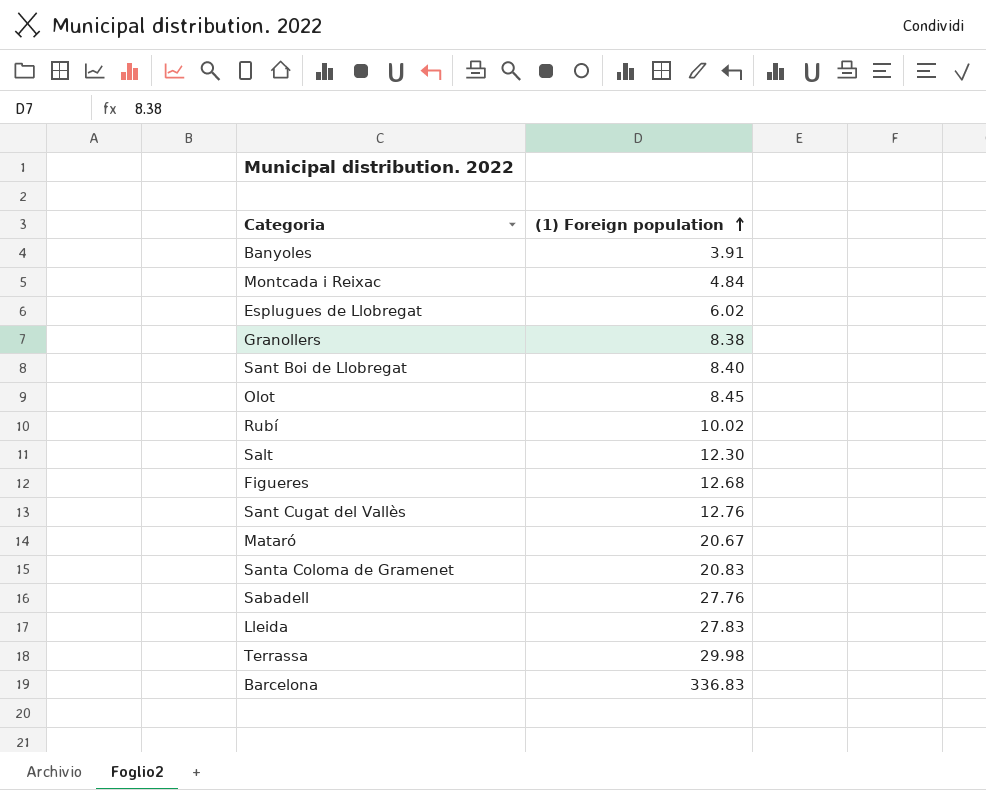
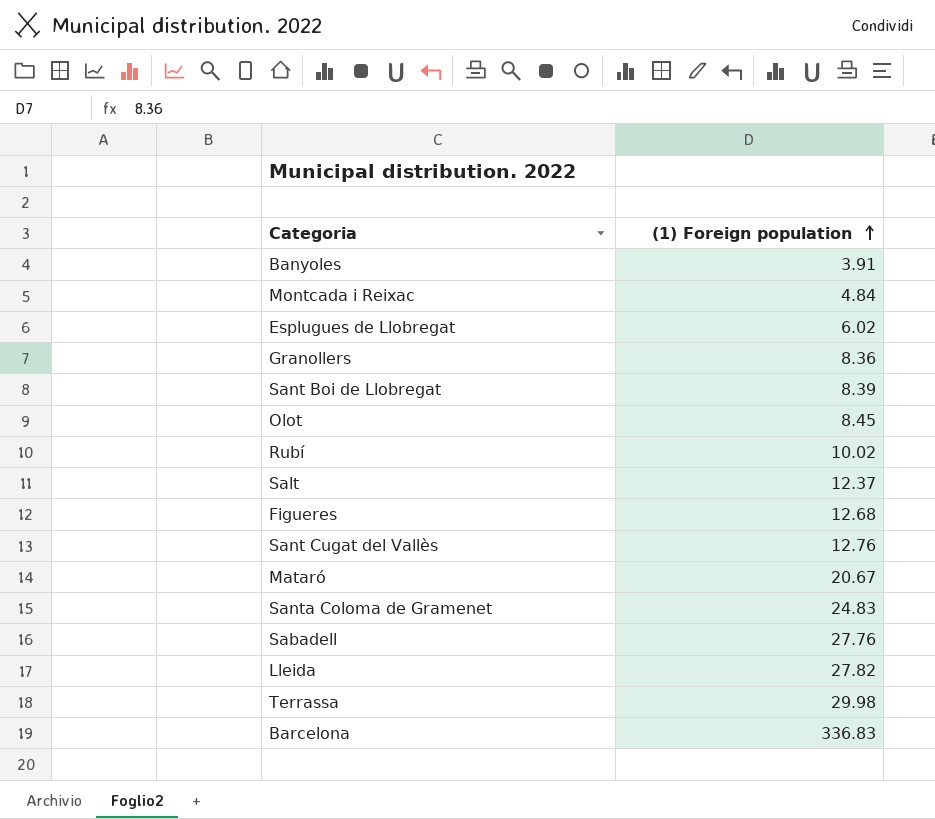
Granollers | (1) Foreign population: 8.38 -> 8.36
Sant Boi de Llobregat | (1) Foreign population: 8.40 -> 8.39
Salt | (1) Foreign population: 12.30 -> 12.37
Santa Coloma de Gramenet | (1) Foreign population: 20.83 -> 24.83
Lleida | (1) Foreign population: 27.83 -> 27.82

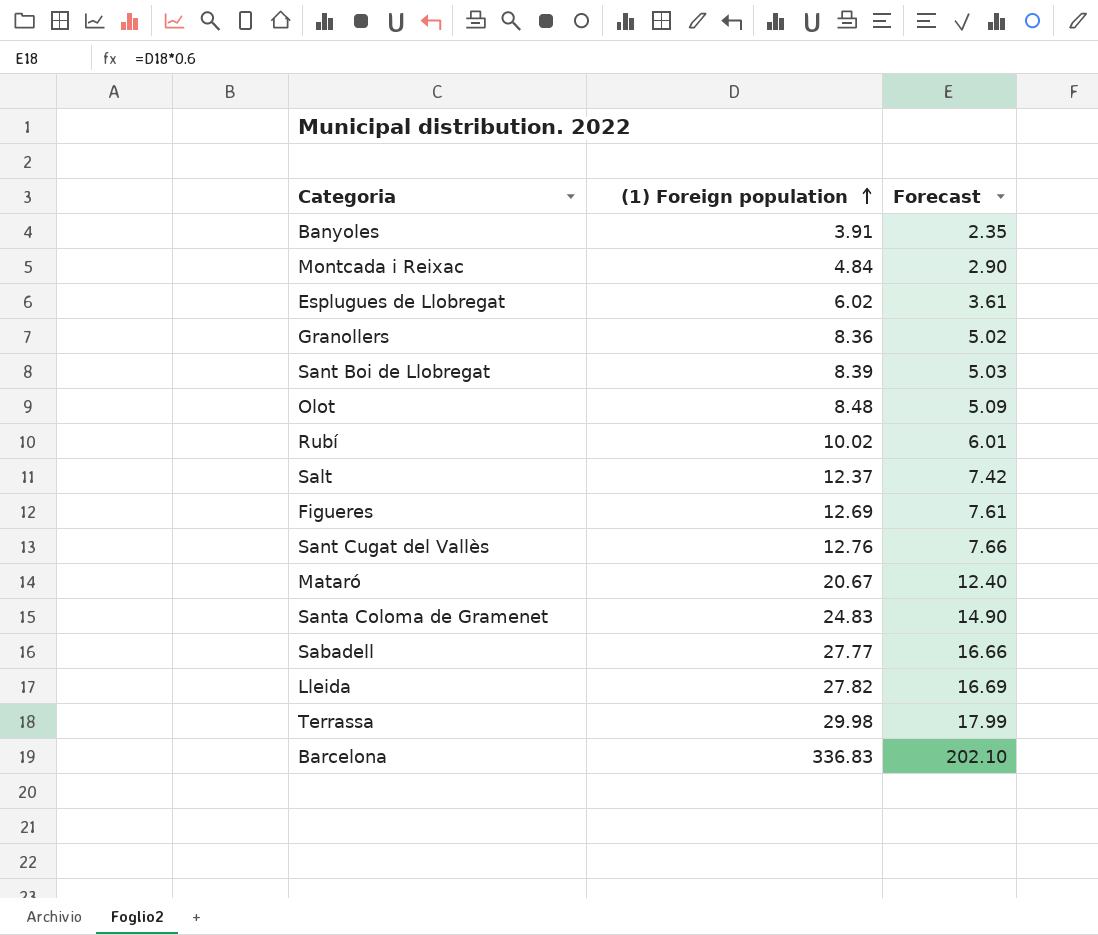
column Forecast | formula: none -> [(1) Foreign population] * 0.6
Olot | (1) Foreign population: 8.45 -> 8.48
Figueres | (1) Foreign population: 12.68 -> 12.69
Sabadell | (1) Foreign population: 27.76 -> 27.77

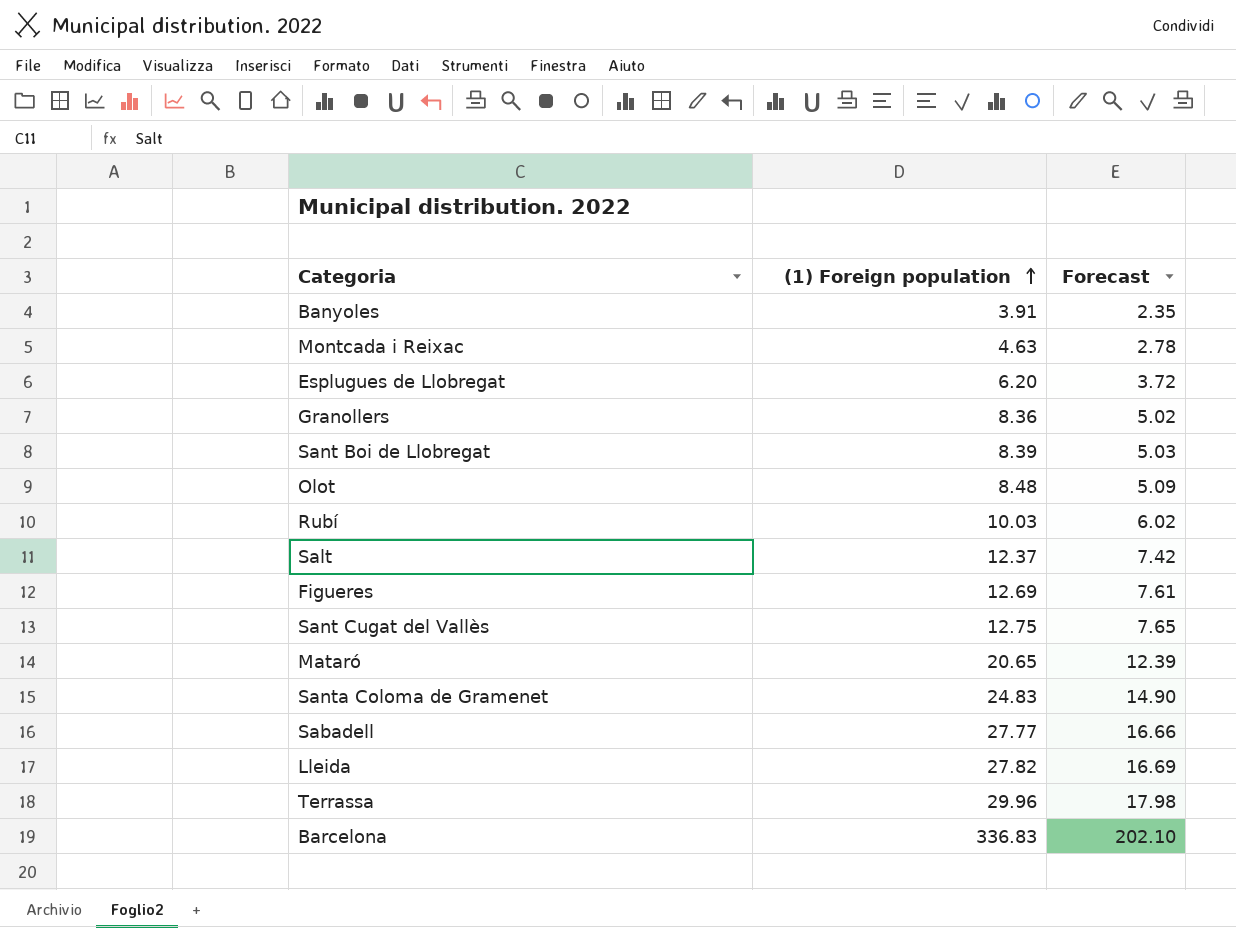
Montcada i Reixac | (1) Foreign population: 4.84 -> 4.63
Montcada i Reixac | Forecast: 2.90 -> 2.78
Esplugues de Llobregat | (1) Foreign population: 6.02 -> 6.20
Esplugues de Llobregat | Forecast: 3.61 -> 3.72
Rubí | (1) Foreign population: 10.02 -> 10.03
Rubí | Forecast: 6.01 -> 6.02
Sant Cugat del Vallès | (1) Foreign population: 12.76 -> 12.75
Sant Cugat del Vallès | Forecast: 7.66 -> 7.65
Mataró | (1) Foreign population: 20.67 -> 20.65
Mataró | Forecast: 12.40 -> 12.39
Terrassa | (1) Foreign population: 29.98 -> 29.96
Terrassa | Forecast: 17.99 -> 17.98

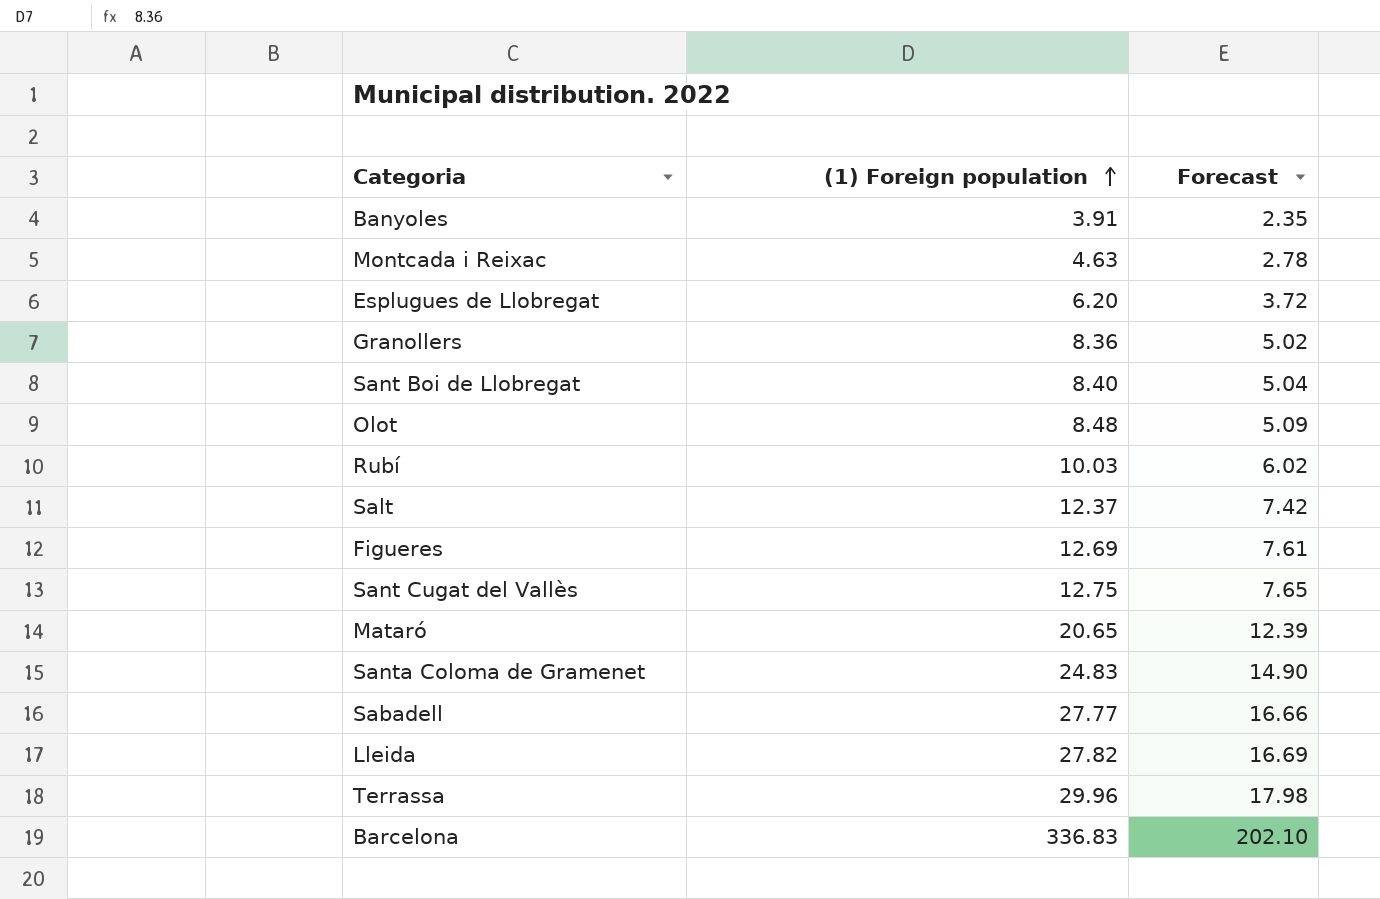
Sant Boi de Llobregat | (1) Foreign population: 8.39 -> 8.40
Sant Boi de Llobregat | Forecast: 5.03 -> 5.04

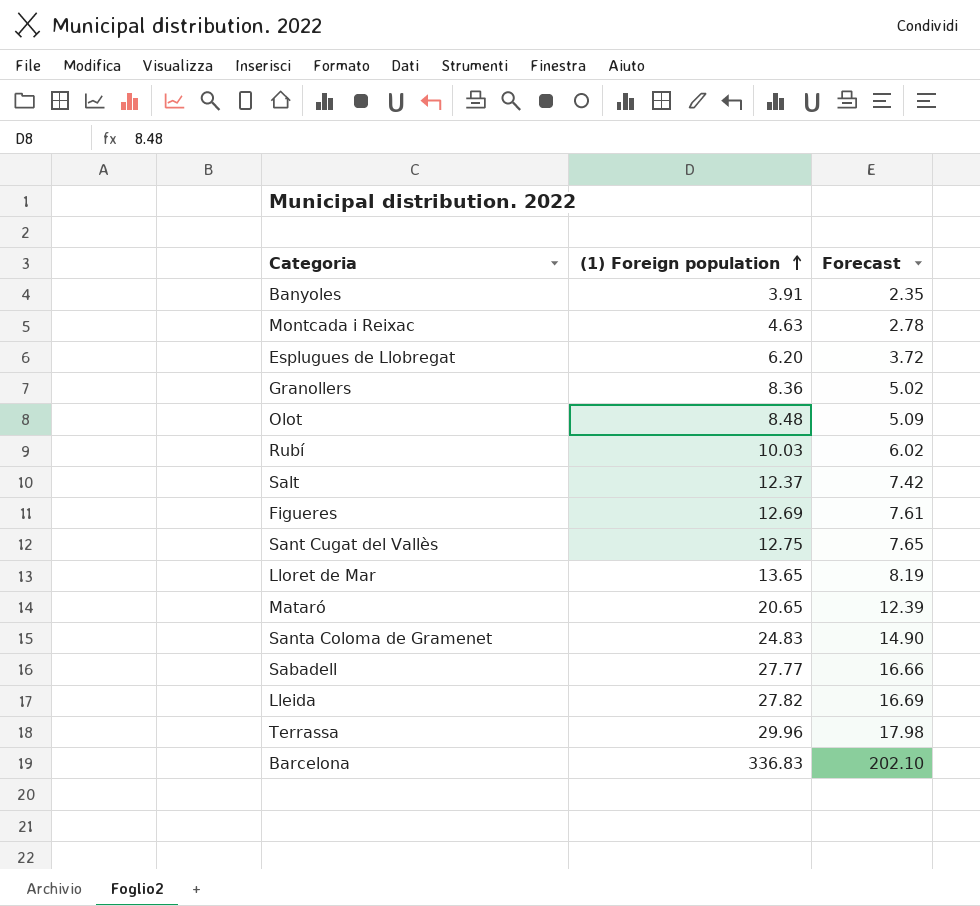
row Sant Boi de Llobregat: 8.40 | 5.04 -> none
row Lloret de Mar: none -> 13.65 | 8.19

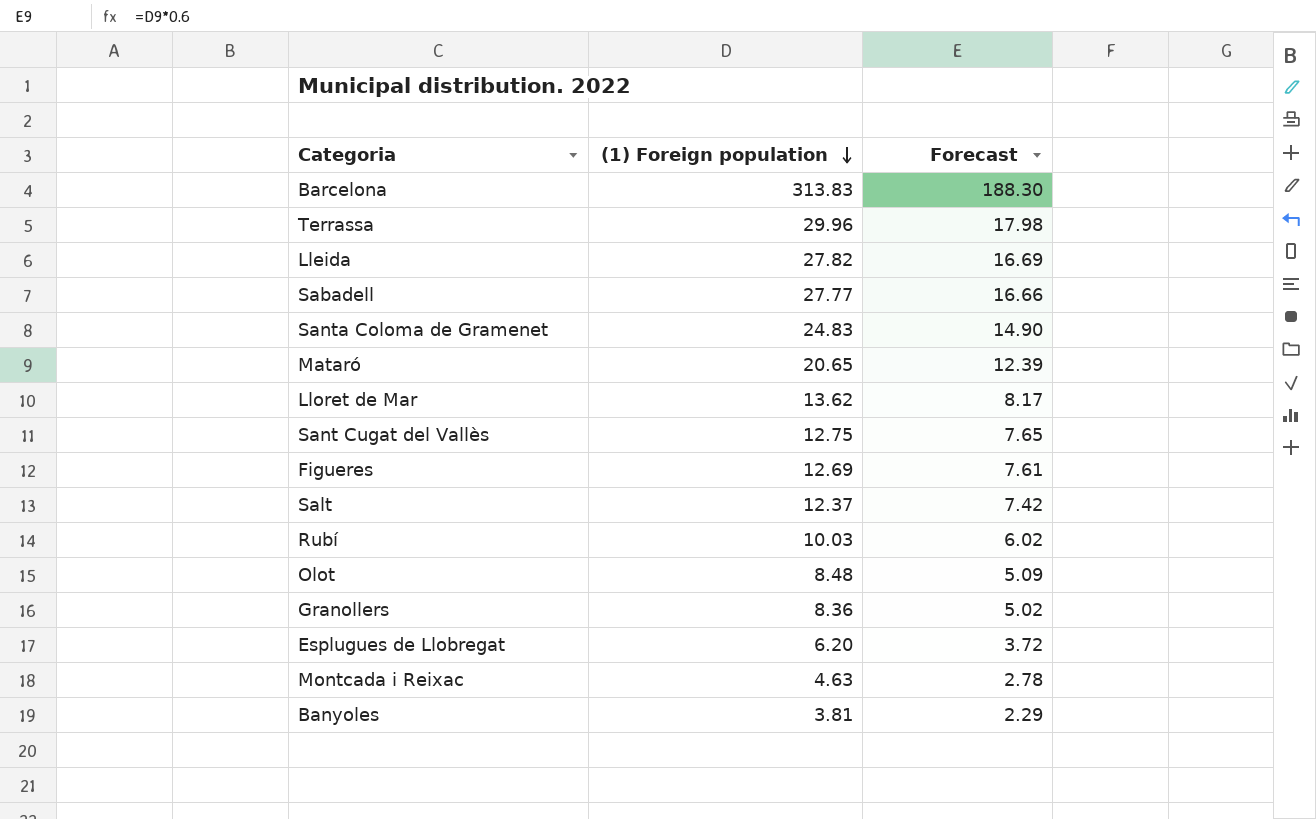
row order: (1) Foreign population ascending -> (1) Foreign population descending
Barcelona | (1) Foreign population: 336.83 -> 313.83
Barcelona | Forecast: 202.10 -> 188.30
Lloret de Mar | (1) Foreign population: 13.65 -> 13.62
Lloret de Mar | Forecast: 8.19 -> 8.17
Banyoles | (1) Foreign population: 3.91 -> 3.81
Banyoles | Forecast: 2.35 -> 2.29

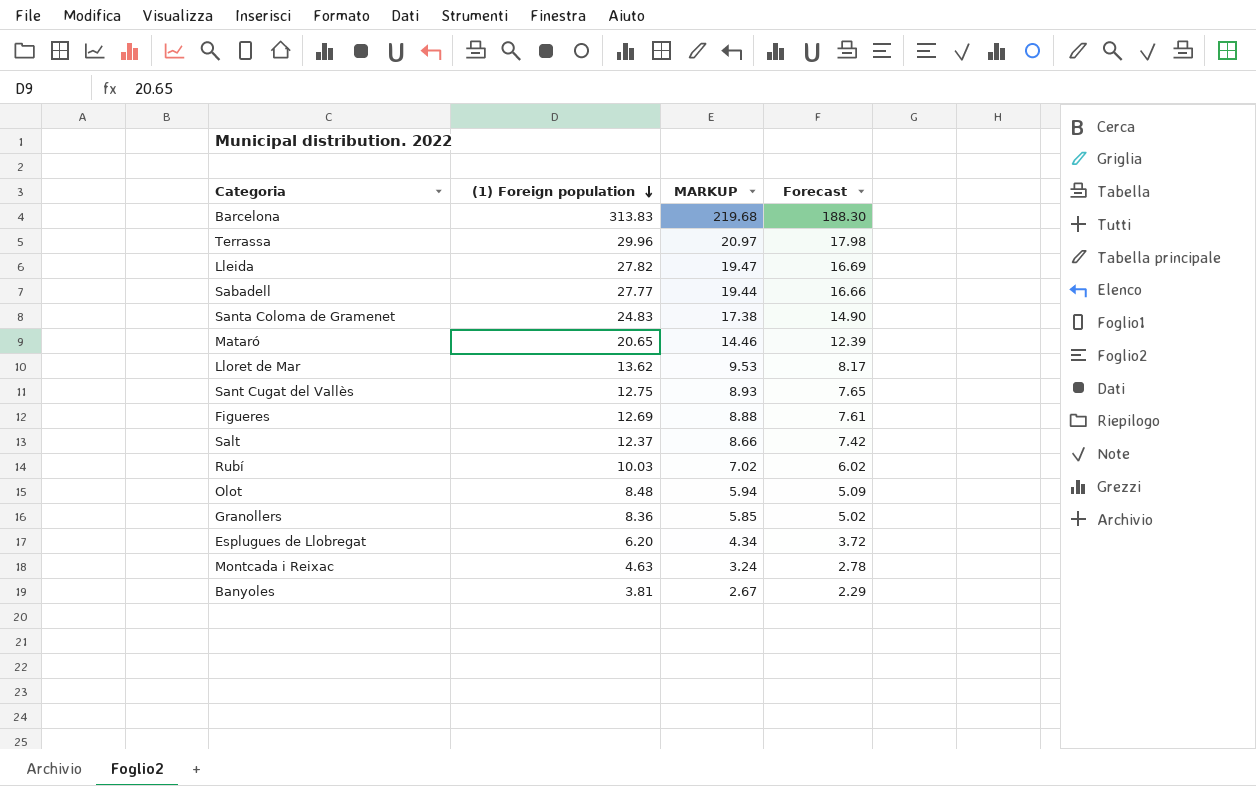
column MARKUP | formula: none -> [(1) Foreign population] * 0.7

